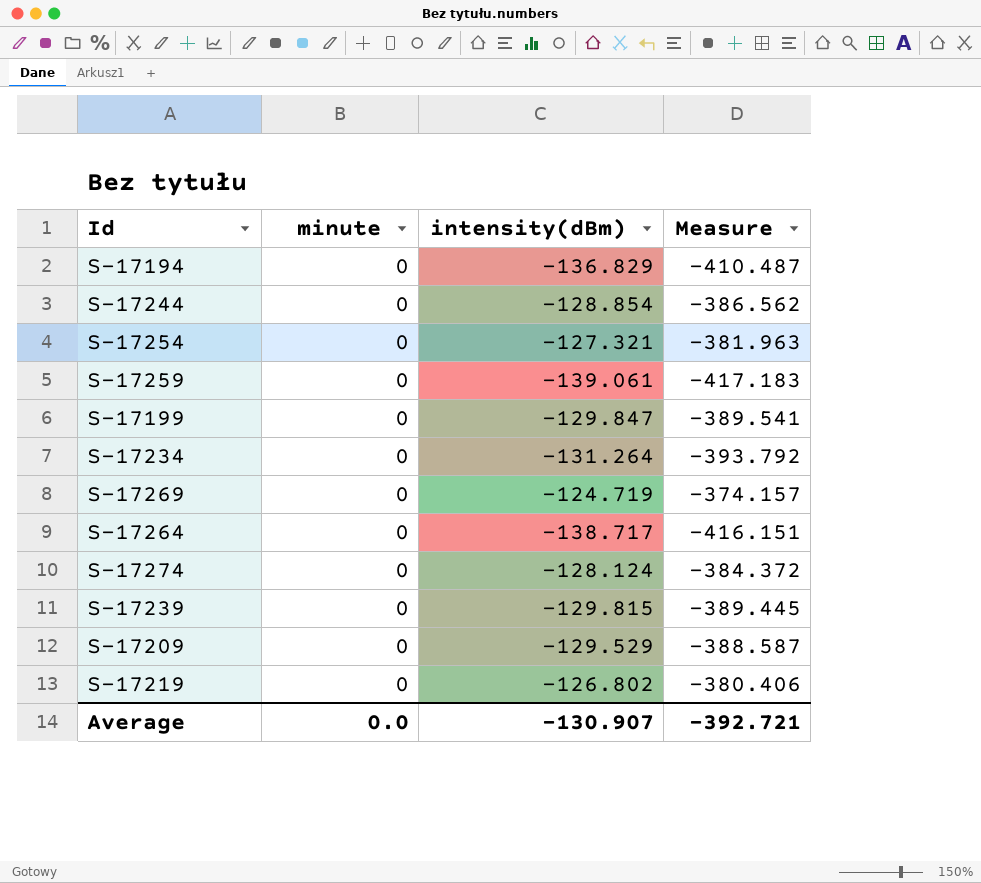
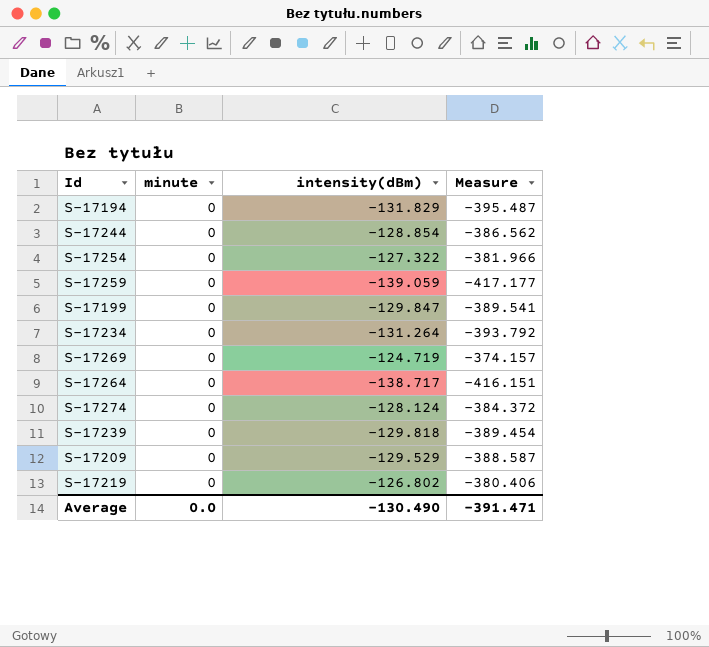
S-17194 | intensity(dBm): -136.829 -> -131.829
S-17194 | Measure: -410.487 -> -395.487
S-17254 | intensity(dBm): -127.321 -> -127.322
S-17254 | Measure: -381.963 -> -381.966
S-17259 | intensity(dBm): -139.061 -> -139.059
S-17259 | Measure: -417.183 -> -417.177
S-17239 | intensity(dBm): -129.815 -> -129.818
S-17239 | Measure: -389.445 -> -389.454
Average | intensity(dBm): -130.907 -> -130.490
Average | Measure: -392.721 -> -391.471

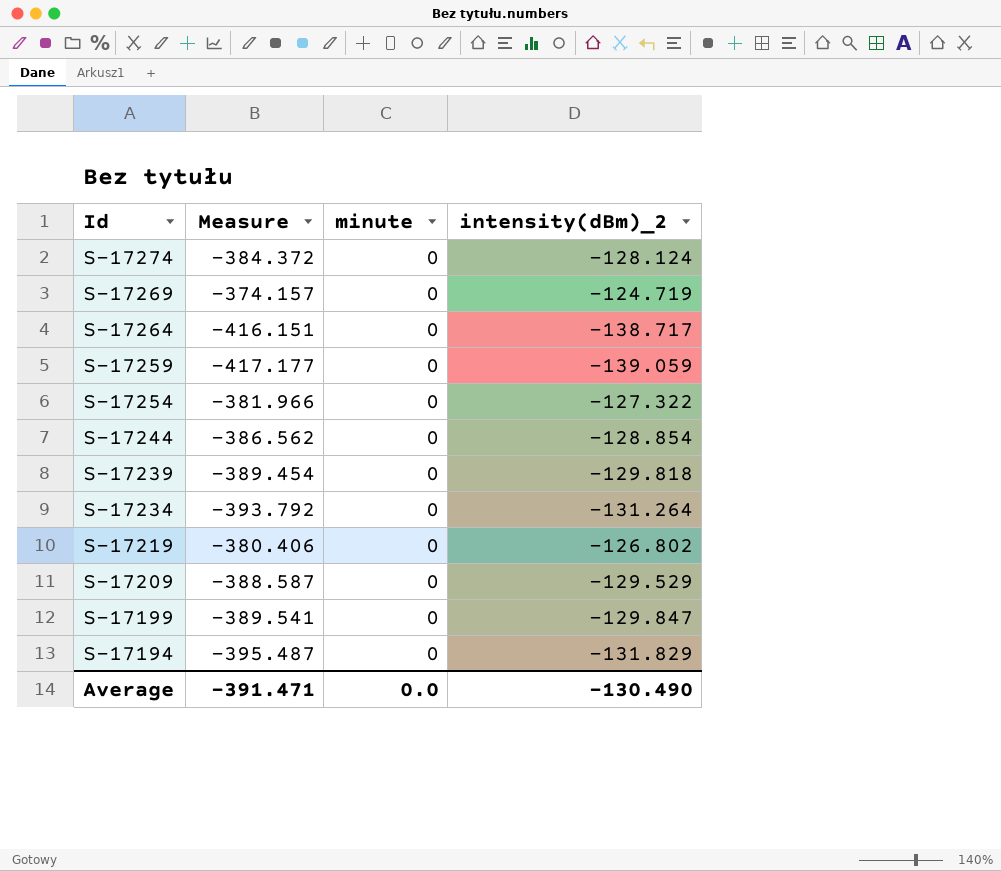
row order: none -> Id descending
column Measure | position: 4 -> 2
column name: intensity(dBm) -> intensity(dBm)_2

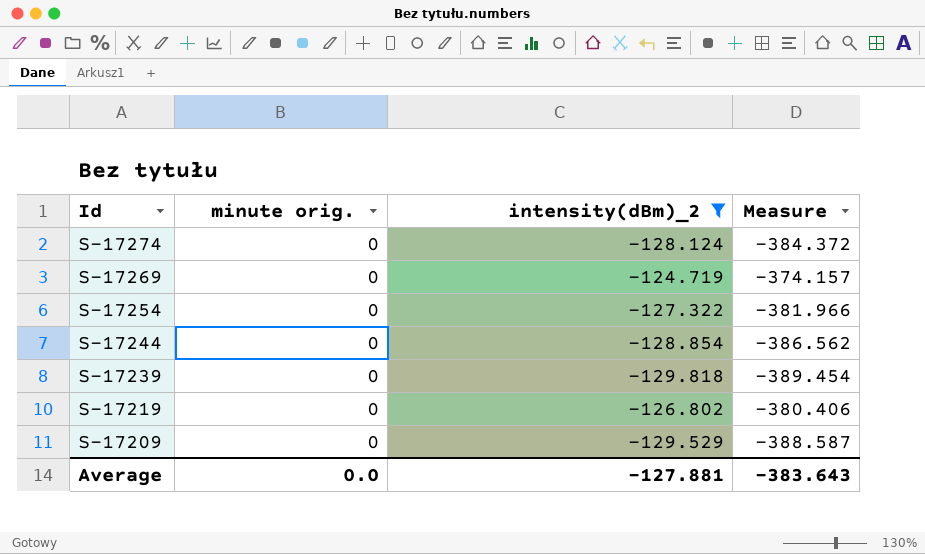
filter: none -> intensity(dBm)_2 >= -129.818
column name: minute -> minute orig.
column Measure | position: 2 -> 4
Average | intensity(dBm)_2: -130.490 -> -127.881
Average | Measure: -391.471 -> -383.643

